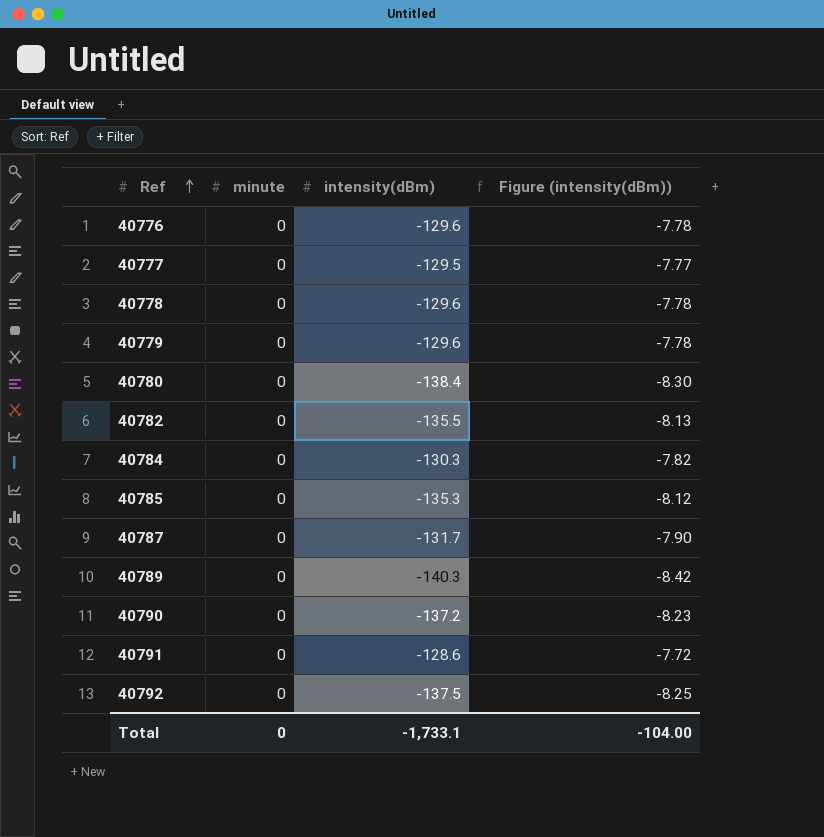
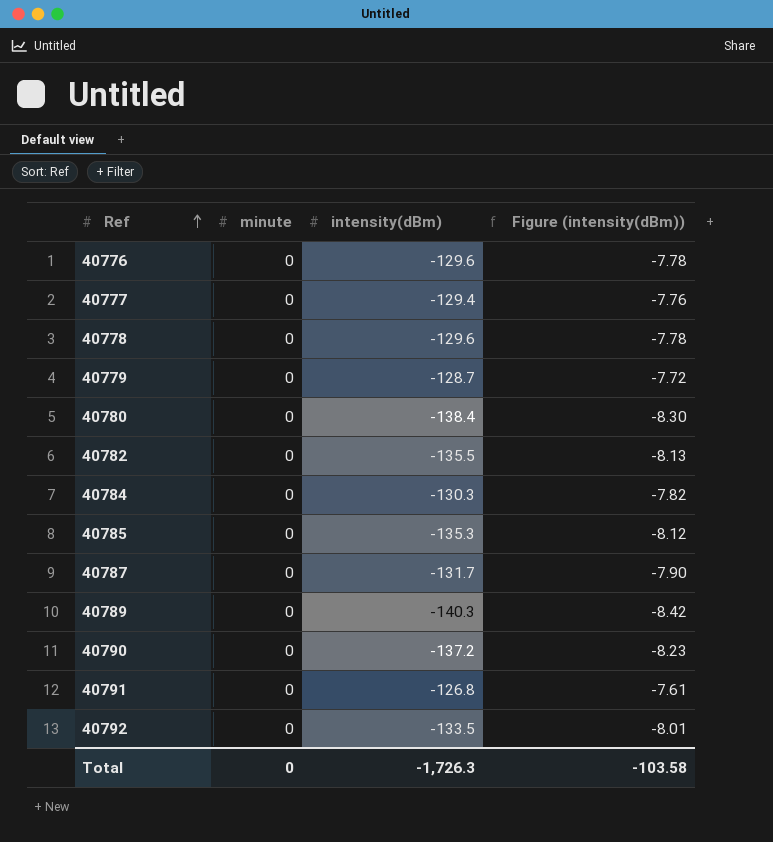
40777 | intensity(dBm): -129.5 -> -129.4
40777 | Figure (intensity(dBm)): -7.77 -> -7.76
40779 | intensity(dBm): -129.6 -> -128.7
40779 | Figure (intensity(dBm)): -7.78 -> -7.72
40791 | intensity(dBm): -128.6 -> -126.8
40791 | Figure (intensity(dBm)): -7.72 -> -7.61
40792 | intensity(dBm): -137.5 -> -133.5
40792 | Figure (intensity(dBm)): -8.25 -> -8.01
Total | intensity(dBm): -1,733.1 -> -1,726.3
Total | Figure (intensity(dBm)): -104.00 -> -103.58

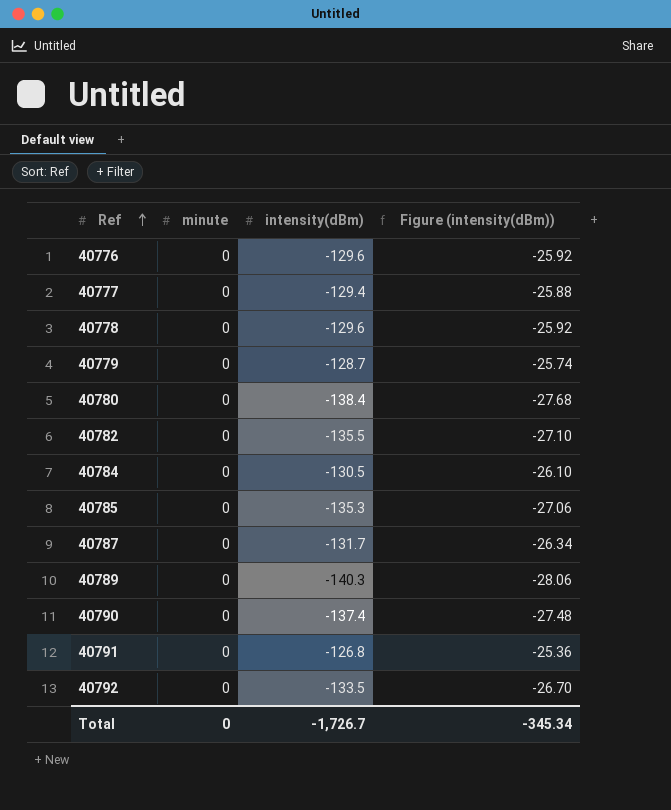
column Figure (intensity(dBm)) | formula: [intensity(dBm)] * 0.06 -> [intensity(dBm)] * 0.2
40784 | intensity(dBm): -130.3 -> -130.5
40790 | intensity(dBm): -137.2 -> -137.4
Total | intensity(dBm): -1,726.3 -> -1,726.7
Total | Figure (intensity(dBm)): -103.58 -> -345.34

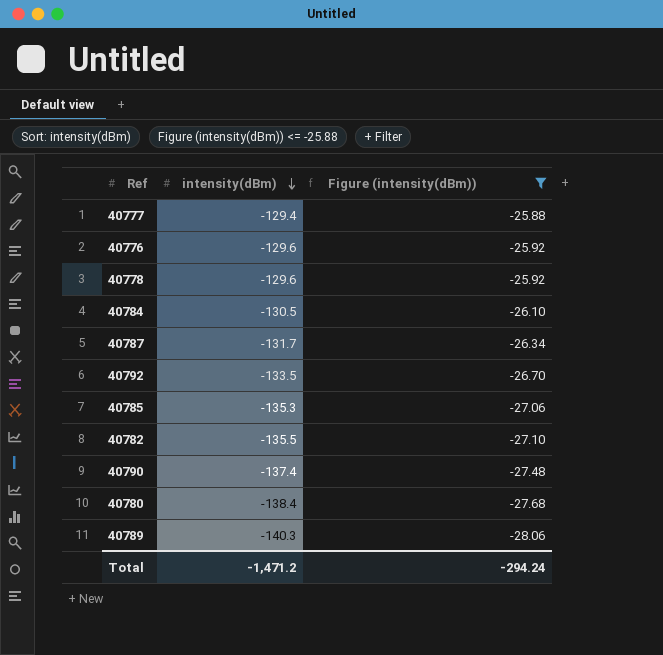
filter: none -> Figure (intensity(dBm)) <= -25.88
row order: Ref ascending -> intensity(dBm) descending
column minute | position: 2 -> none
Total | intensity(dBm): -1,726.7 -> -1,471.2
Total | Figure (intensity(dBm)): -345.34 -> -294.24

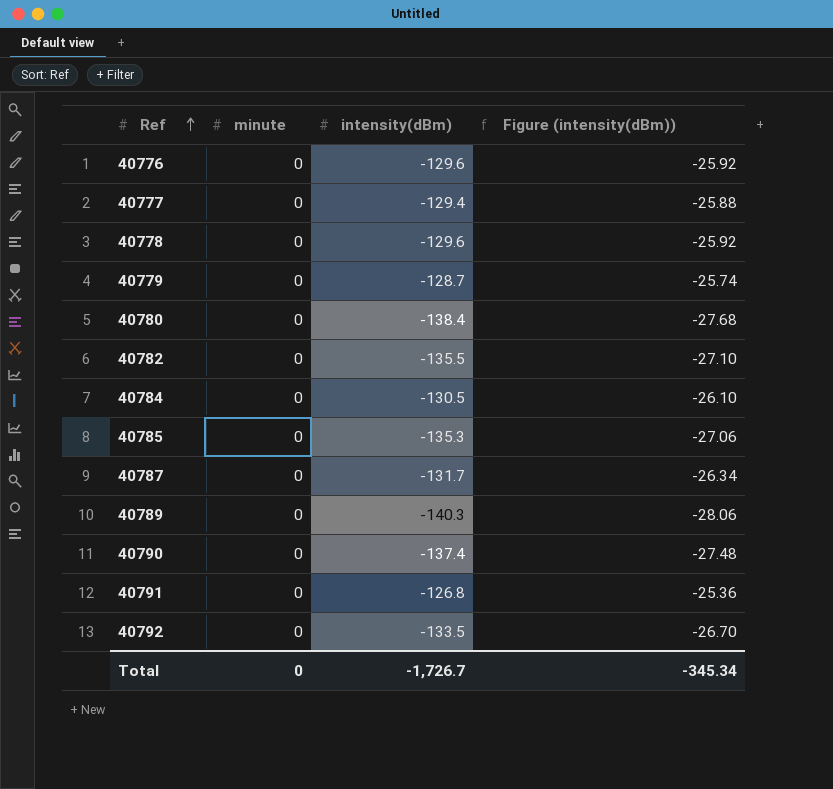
filter: Figure (intensity(dBm)) <= -25.88 -> none
row order: intensity(dBm) descending -> Ref ascending
column minute | position: none -> 2
Total | intensity(dBm): -1,471.2 -> -1,726.7
Total | Figure (intensity(dBm)): -294.24 -> -345.34

